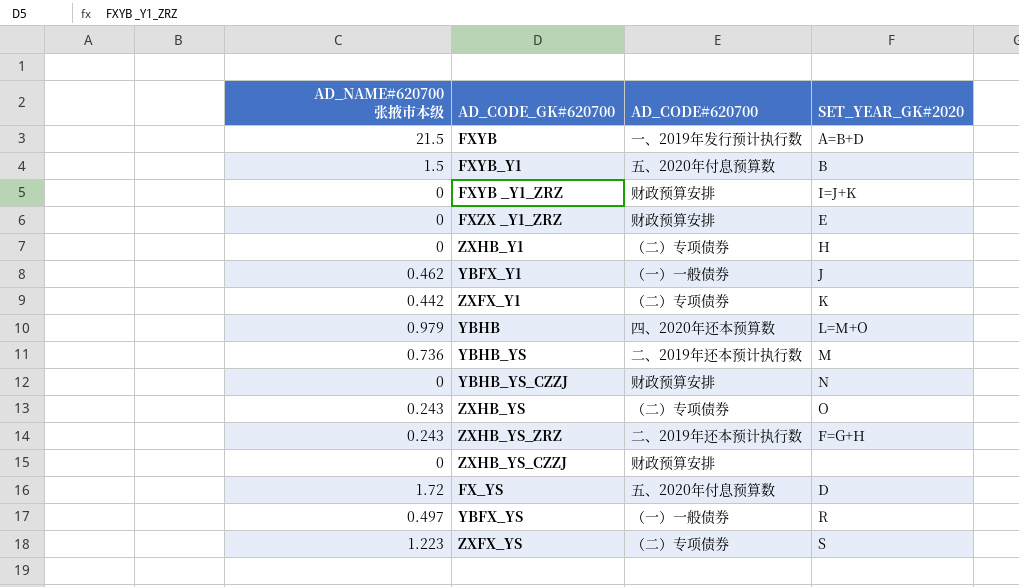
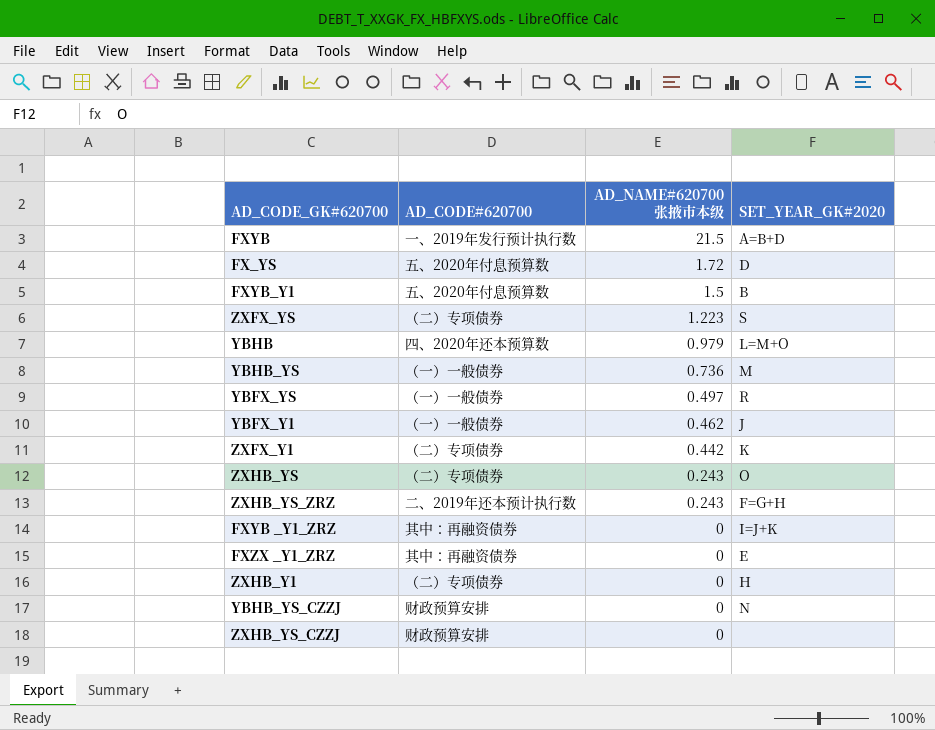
row order: none -> AD_NAME#620700 张掖市本级 descending
column AD_NAME#620700 张掖市本级 | position: 1 -> 3
YBHB_YS | AD_CODE#620700: 二、2019年还本预计执行数 -> （一）一般债券
FXYB _Y1_ZRZ | AD_CODE#620700: 财政预算安排 -> 其中：再融资债券
FXZX _Y1_ZRZ | AD_CODE#620700: 财政预算安排 -> 其中：再融资债券

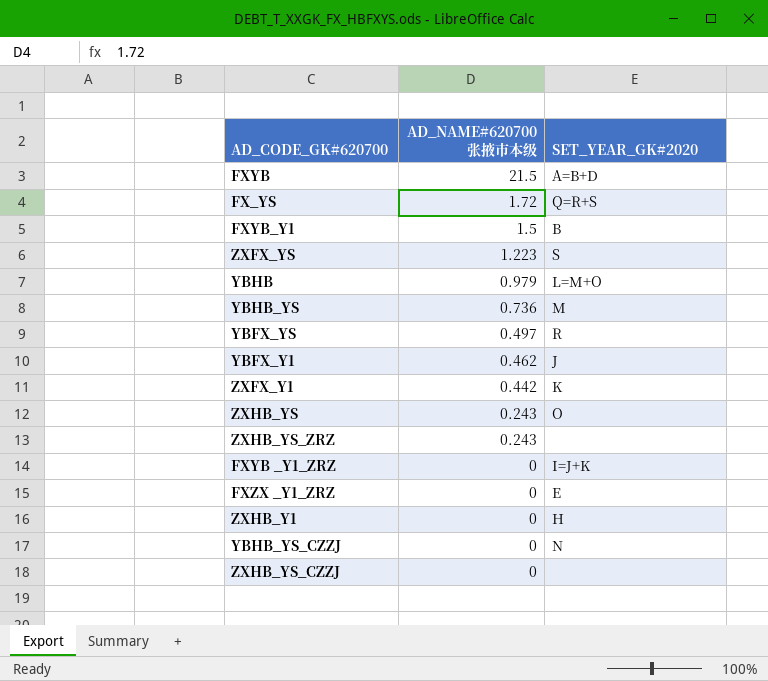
column AD_CODE#620700 | position: 2 -> none
FX_YS | SET_YEAR_GK#2020: D -> Q=R+S
ZXHB_YS_ZRZ | SET_YEAR_GK#2020: F=G+H -> none

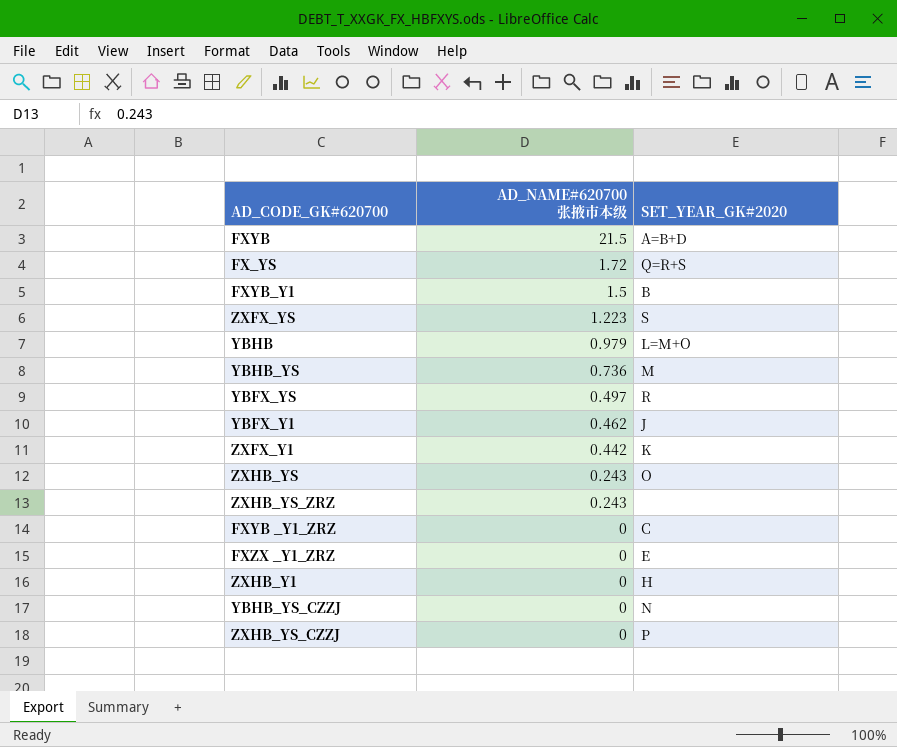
FXYB _Y1_ZRZ | SET_YEAR_GK#2020: I=J+K -> C
ZXHB_YS_CZZJ | SET_YEAR_GK#2020: none -> P

